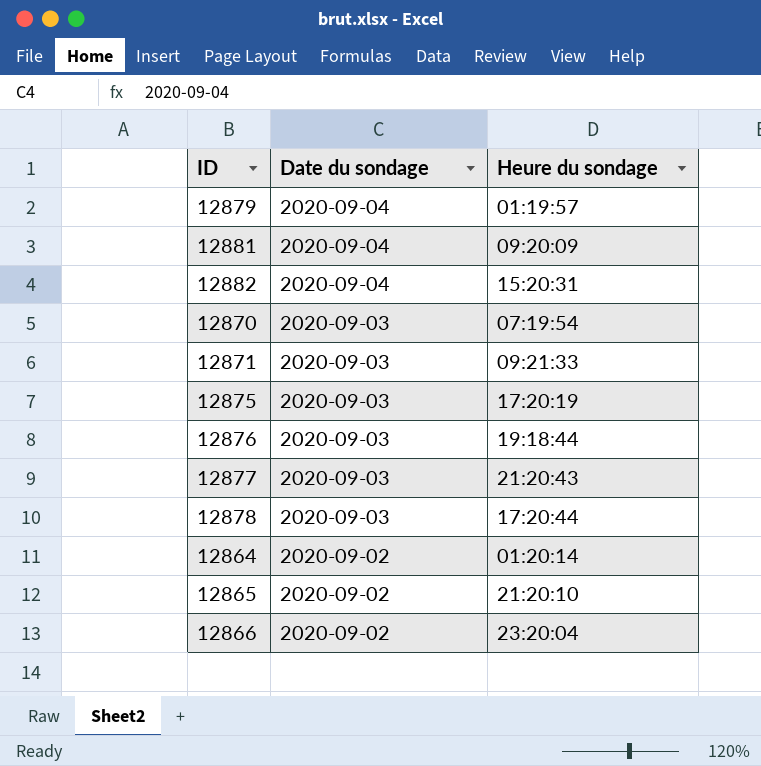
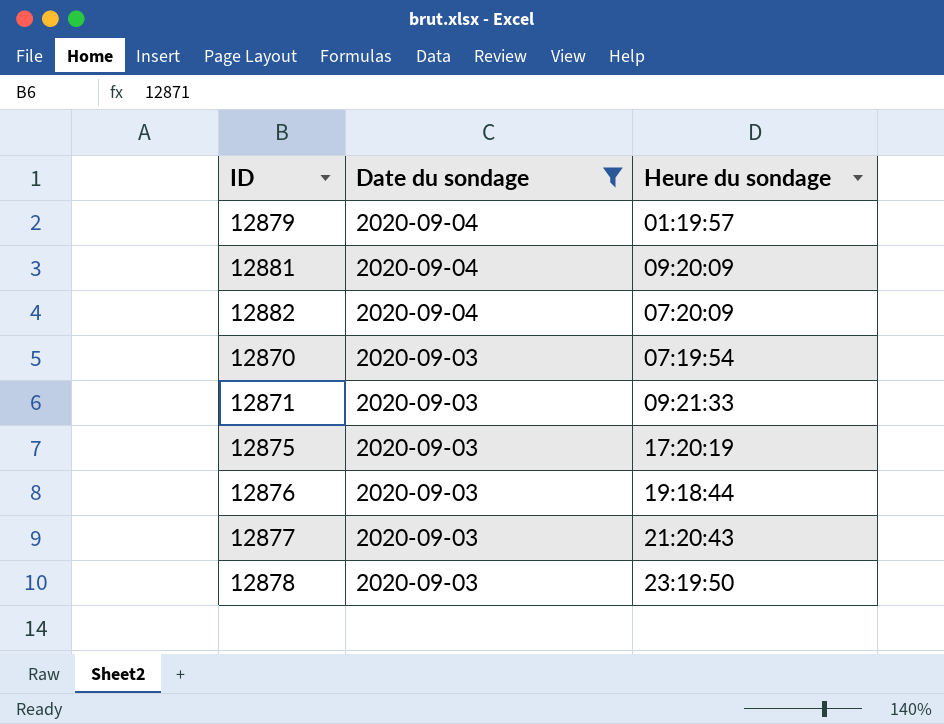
filter: none -> Date du sondage != 2020-09-02
12882 | Heure du sondage: 15:20:31 -> 07:20:09
12878 | Heure du sondage: 17:20:44 -> 23:19:50

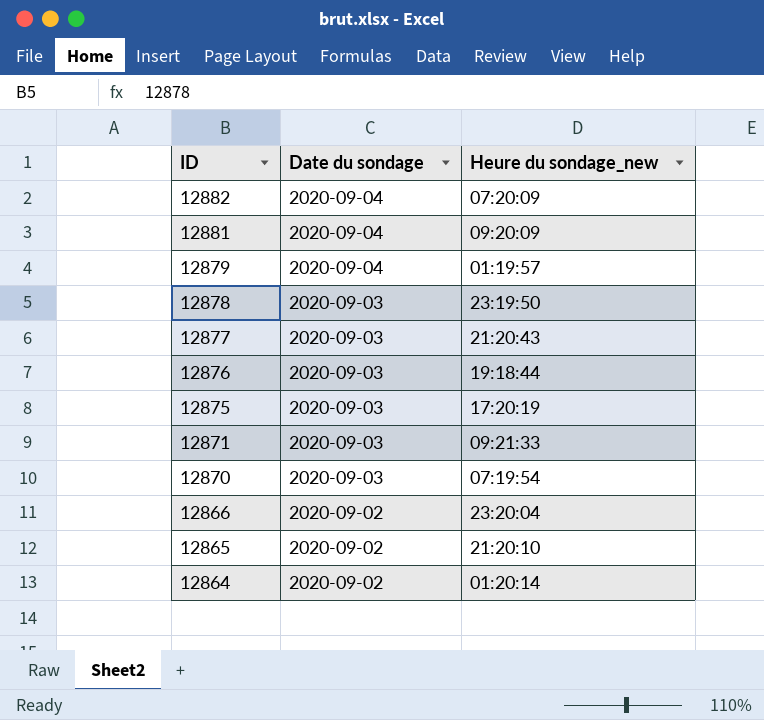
filter: Date du sondage != 2020-09-02 -> none
row order: Date du sondage descending -> ID descending
column name: Heure du sondage -> Heure du sondage_new

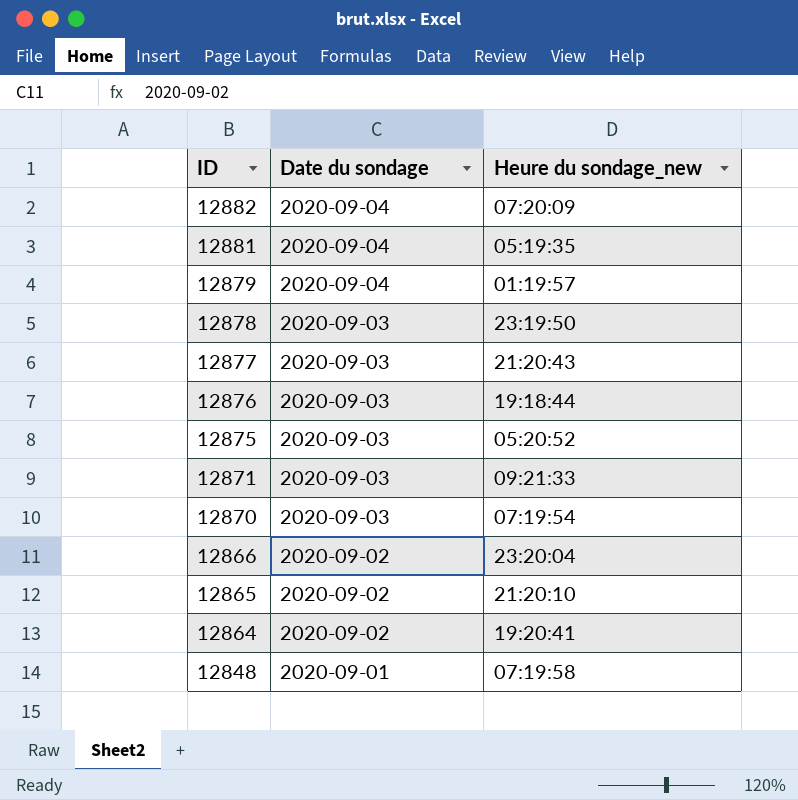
12881 | Heure du sondage_new: 09:20:09 -> 05:19:35
12875 | Heure du sondage_new: 17:20:19 -> 05:20:52
12864 | Heure du sondage_new: 01:20:14 -> 19:20:41
row 12848: none -> 2020-09-01 | 07:19:58

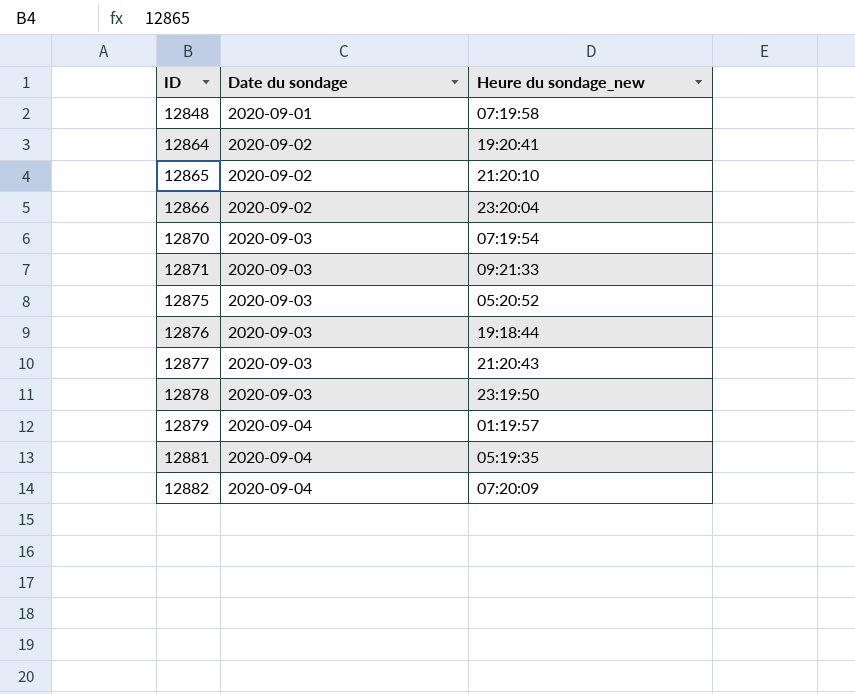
row order: ID descending -> ID ascending

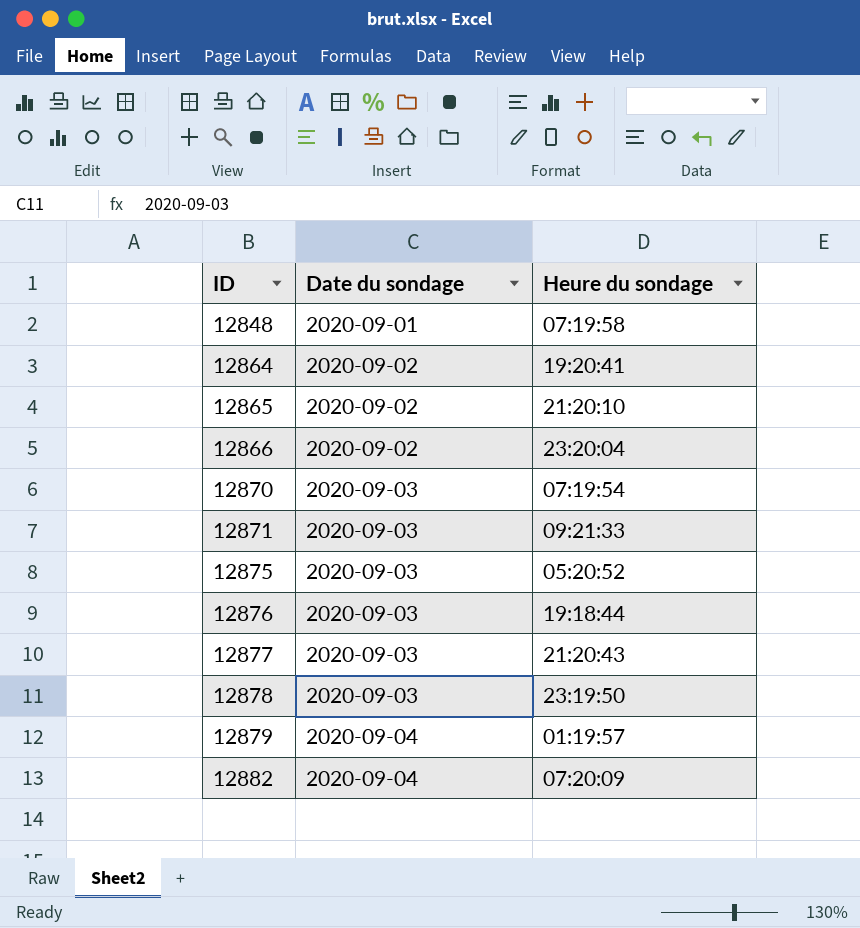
column name: Heure du sondage_new -> Heure du sondage
row 12881: 2020-09-04 | 05:19:35 -> none

